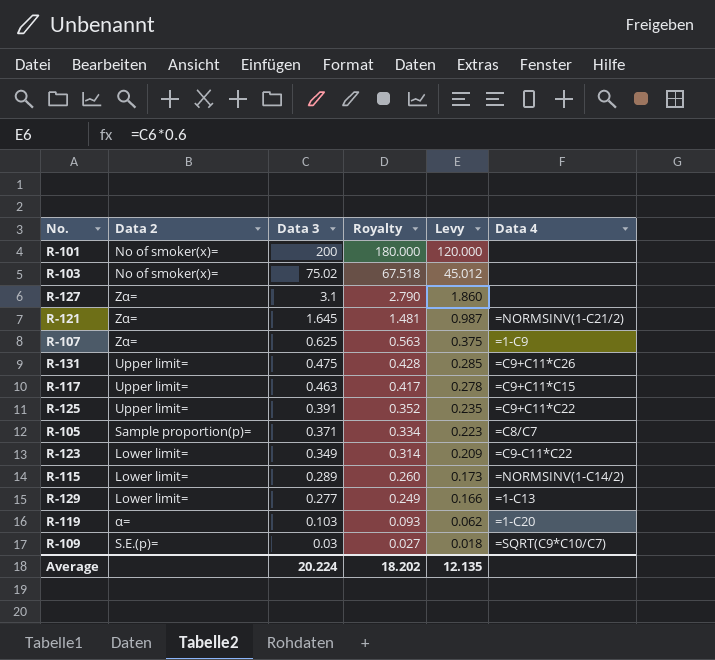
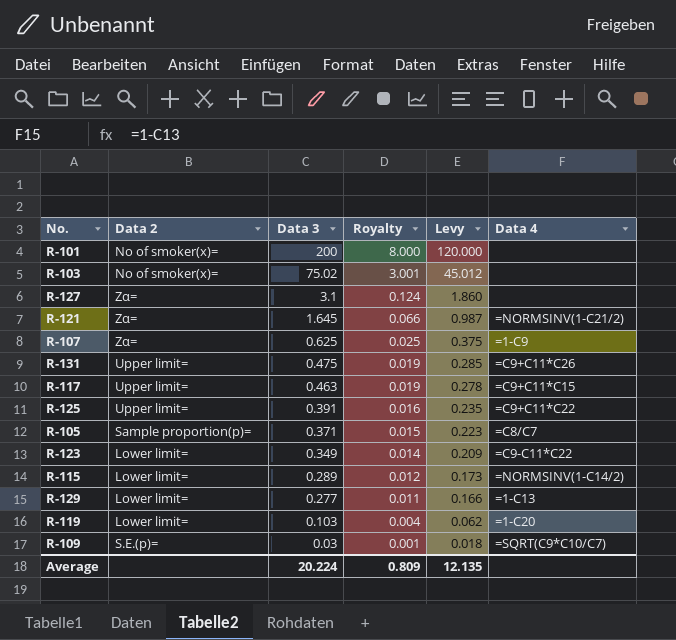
column Royalty | formula: [Data 3] * 0.9 -> [Data 3] * 0.04
R-119 | Data 2: α= -> Lower limit=
Average | Royalty: 18.202 -> 0.809

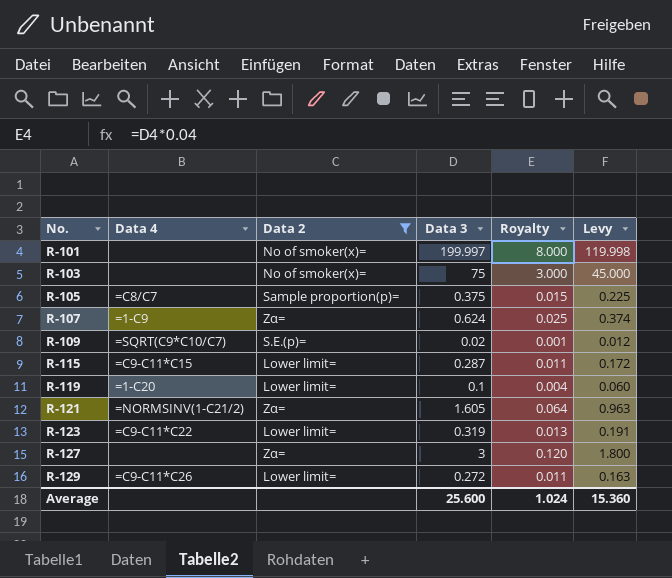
filter: none -> Data 2 != Upper limit=
row order: Data 3 descending -> No. ascending
column Data 4 | position: 6 -> 2
R-101 | Data 3: 200 -> 199.997
R-101 | Levy: 120.000 -> 119.998
R-103 | Data 3: 75.02 -> 75
R-103 | Royalty: 3.001 -> 3.000
R-103 | Levy: 45.012 -> 45.000
R-105 | Data 3: 0.371 -> 0.375
R-105 | Levy: 0.223 -> 0.225
R-107 | Data 3: 0.625 -> 0.624
R-107 | Levy: 0.375 -> 0.374
R-109 | Data 3: 0.03 -> 0.02
R-109 | Levy: 0.018 -> 0.012
R-115 | Data 4: =NORMSINV(1-C14/2) -> =C9-C11*C15
R-115 | Data 3: 0.289 -> 0.287
R-115 | Royalty: 0.012 -> 0.011
R-115 | Levy: 0.173 -> 0.172
R-119 | Data 3: 0.103 -> 0.1
R-119 | Levy: 0.062 -> 0.060
R-121 | Data 3: 1.645 -> 1.605
R-121 | Royalty: 0.066 -> 0.064
R-121 | Levy: 0.987 -> 0.963
R-123 | Data 3: 0.349 -> 0.319
R-123 | Royalty: 0.014 -> 0.013
R-123 | Levy: 0.209 -> 0.191
R-127 | Data 3: 3.1 -> 3
R-127 | Royalty: 0.124 -> 0.120
R-127 | Levy: 1.860 -> 1.800
R-129 | Data 4: =1-C13 -> =C9-C11*C26
R-129 | Data 3: 0.277 -> 0.272
R-129 | Levy: 0.166 -> 0.163
Average | Data 3: 20.224 -> 25.600
Average | Royalty: 0.809 -> 1.024
Average | Levy: 12.135 -> 15.360

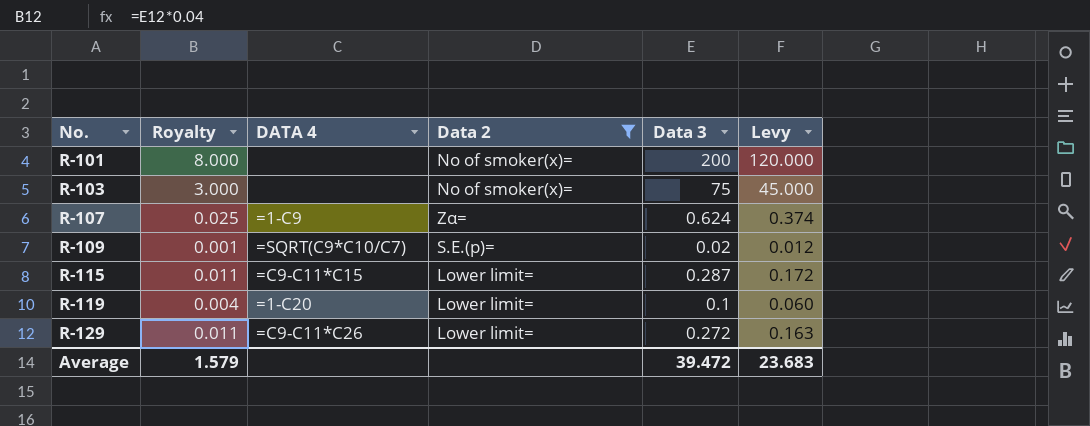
column Royalty | position: 5 -> 2
column name: Data 4 -> DATA 4
row R-105: =C8/C7 | Sample proportion(p)= | 0.375 | 0.015 | 0.225 -> none
row R-121: =NORMSINV(1-C21/2) | Zα= | 1.605 | 0.064 | 0.963 -> none
row R-123: =C9-C11*C22 | Lower limit= | 0.319 | 0.013 | 0.191 -> none
row R-127: none | Zα= | 3 | 0.120 | 1.800 -> none
R-101 | Data 3: 199.997 -> 200
R-101 | Levy: 119.998 -> 120.000
Average | Royalty: 1.024 -> 1.579
Average | Data 3: 25.600 -> 39.472
Average | Levy: 15.360 -> 23.683

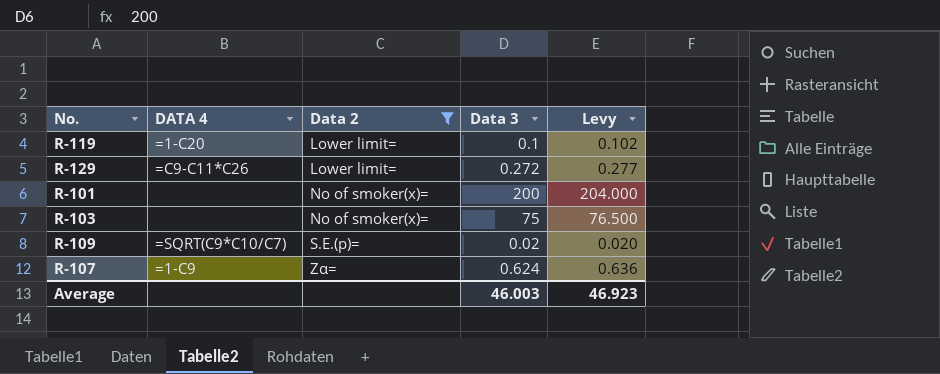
row order: No. ascending -> Data 2 ascending
column Royalty | formula: [Data 3] * 0.04 -> none
column Levy | formula: [Data 3] * 0.6 -> [Data 3] * 1.02
row R-115: 0.011 | =C9-C11*C15 | Lower limit= | 0.287 | 0.172 -> none
Average | Data 3: 39.472 -> 46.003
Average | Levy: 23.683 -> 46.923

